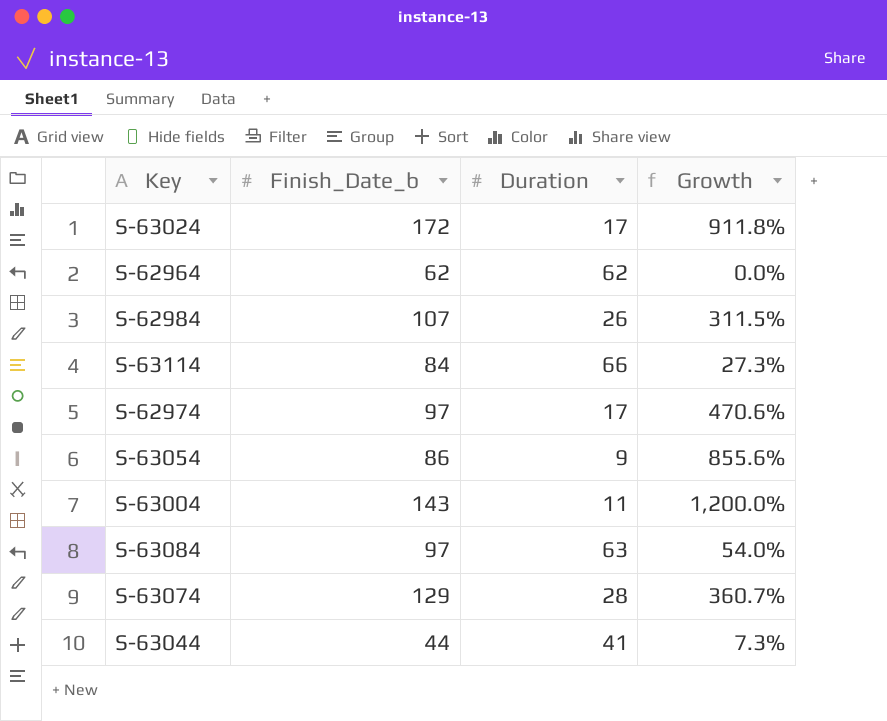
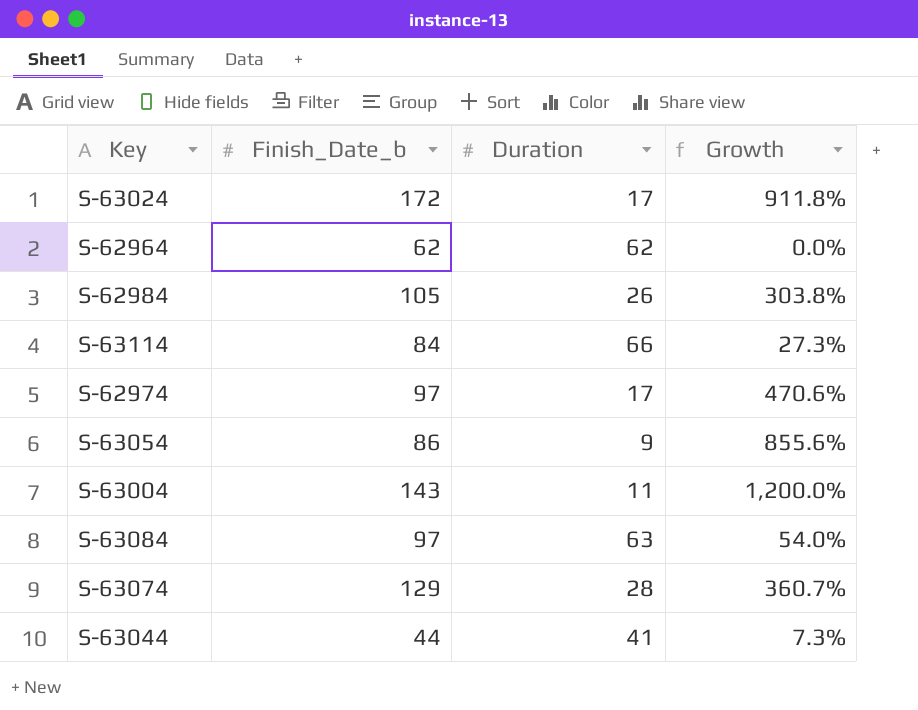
S-62984 | Finish_Date_b: 107 -> 105
S-62984 | Growth: 311.5% -> 303.8%

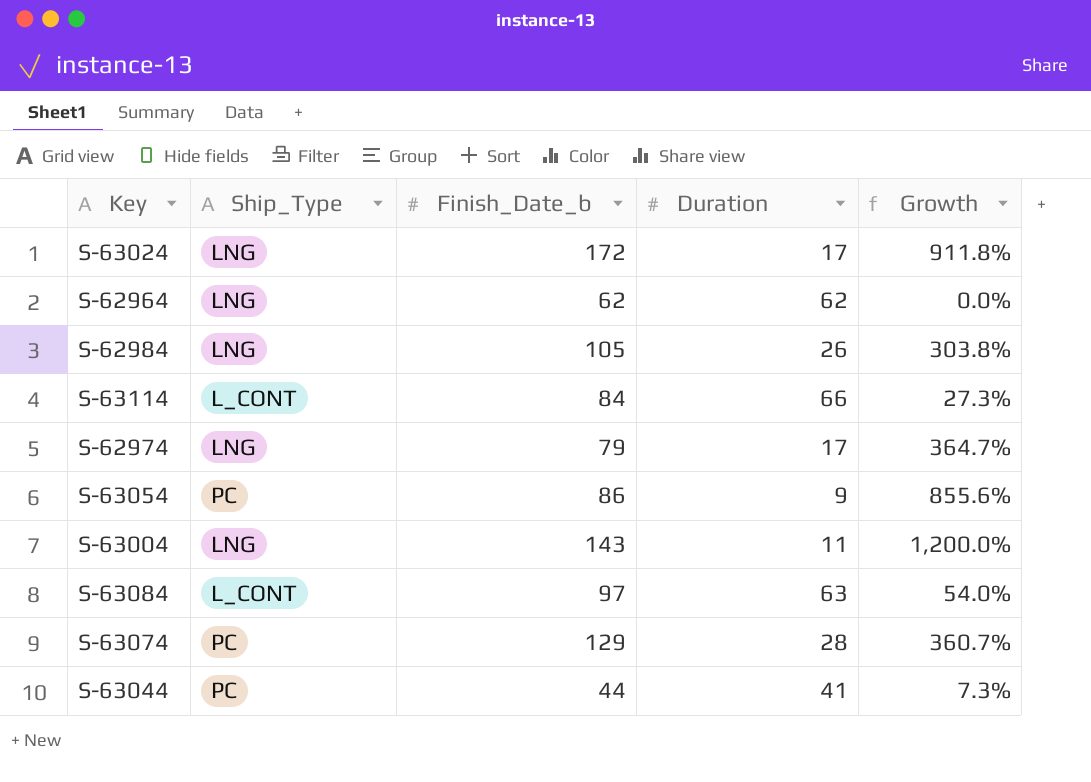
column Ship_Type | position: none -> 2
S-62974 | Finish_Date_b: 97 -> 79
S-62974 | Growth: 470.6% -> 364.7%

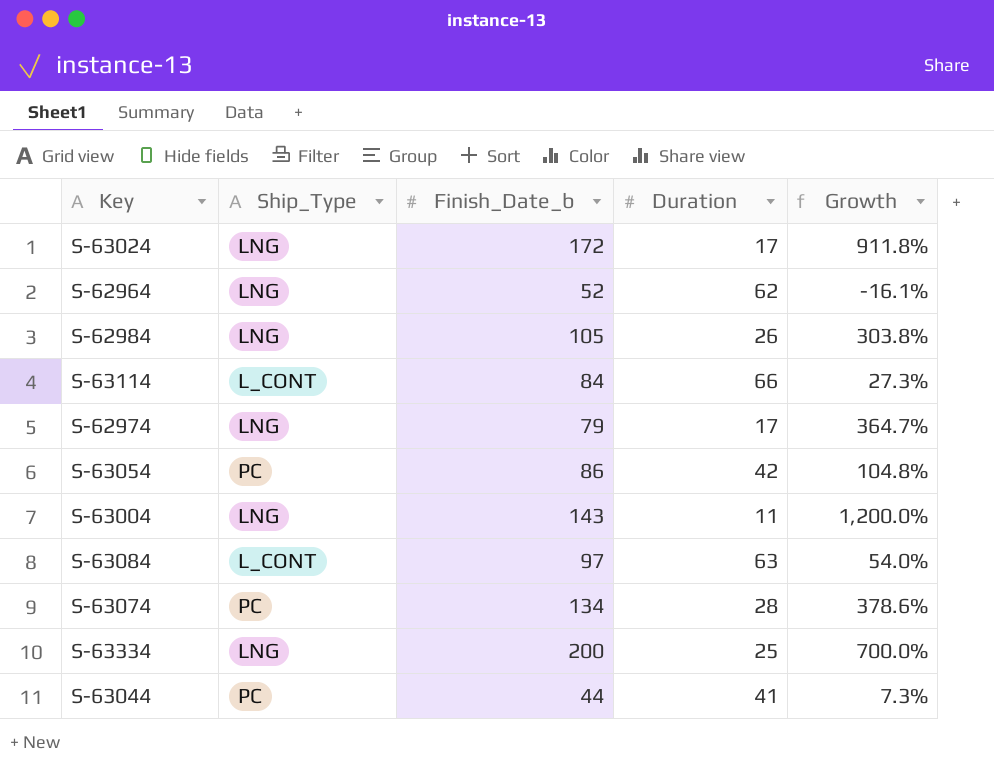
S-62964 | Finish_Date_b: 62 -> 52
S-62964 | Growth: 0.0% -> -16.1%
S-63054 | Duration: 9 -> 42
S-63054 | Growth: 855.6% -> 104.8%
S-63074 | Finish_Date_b: 129 -> 134
S-63074 | Growth: 360.7% -> 378.6%
row S-63334: none -> LNG | 200 | 25 | 700.0%

